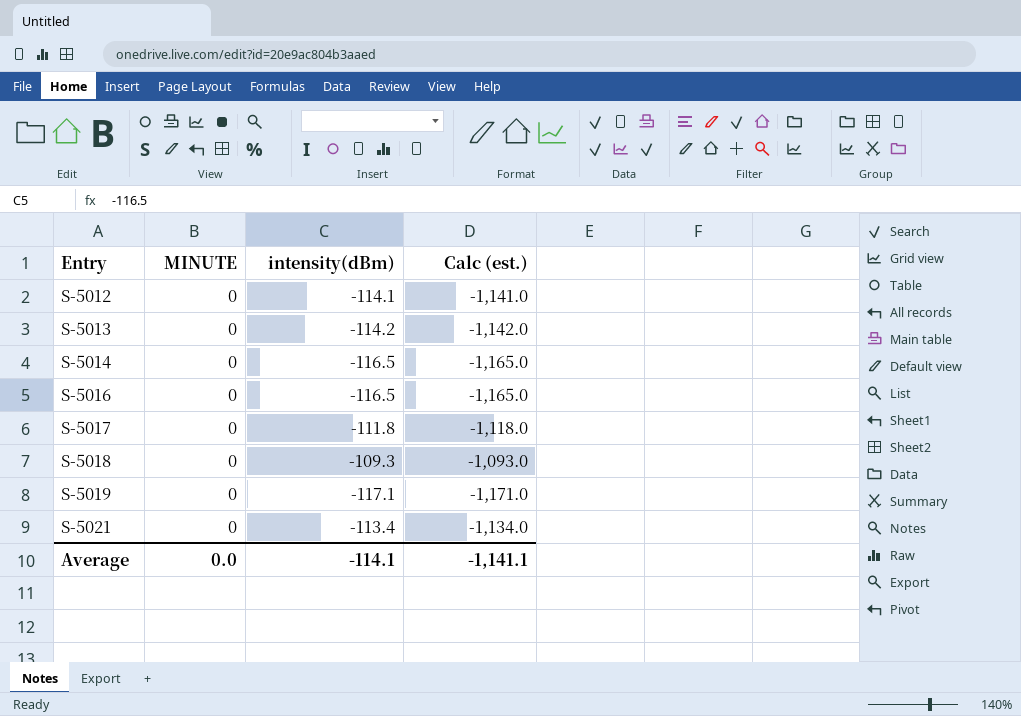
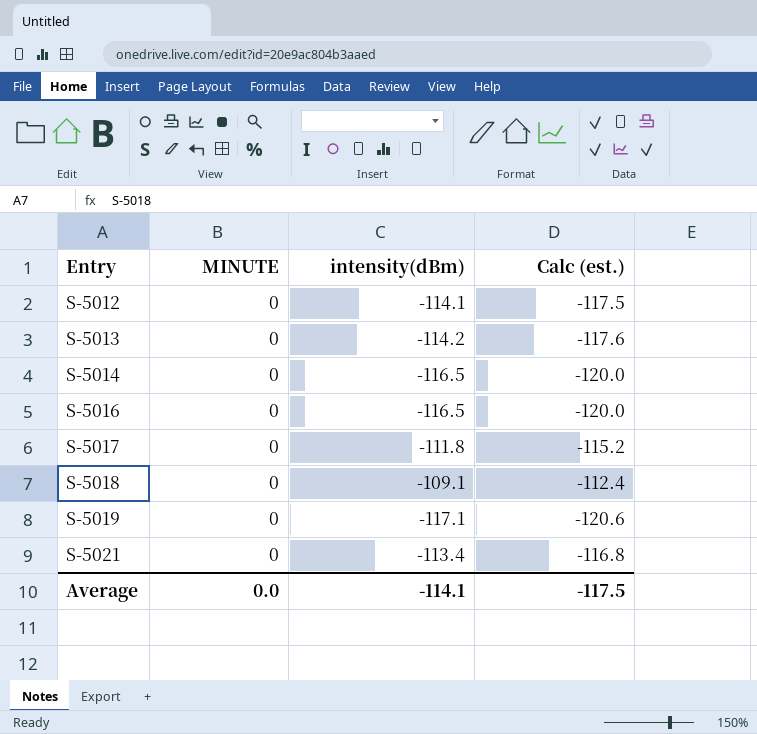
column Calc (est.) | formula: [intensity(dBm)] * 10 -> [intensity(dBm)] * 1.03
S-5018 | intensity(dBm): -109.3 -> -109.1
Average | Calc (est.): -1,141.1 -> -117.5

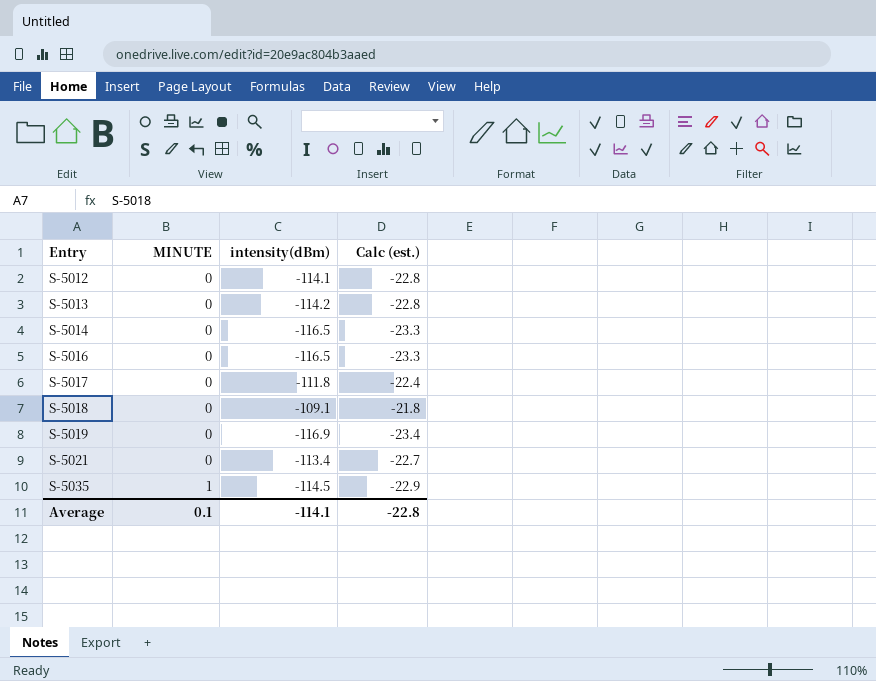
column Calc (est.) | formula: [intensity(dBm)] * 1.03 -> [intensity(dBm)] * 0.2
S-5019 | intensity(dBm): -117.1 -> -116.9
row S-5035: none -> 1 | -114.5 | -22.9
Average | MINUTE: 0.0 -> 0.1
Average | Calc (est.): -117.5 -> -22.8

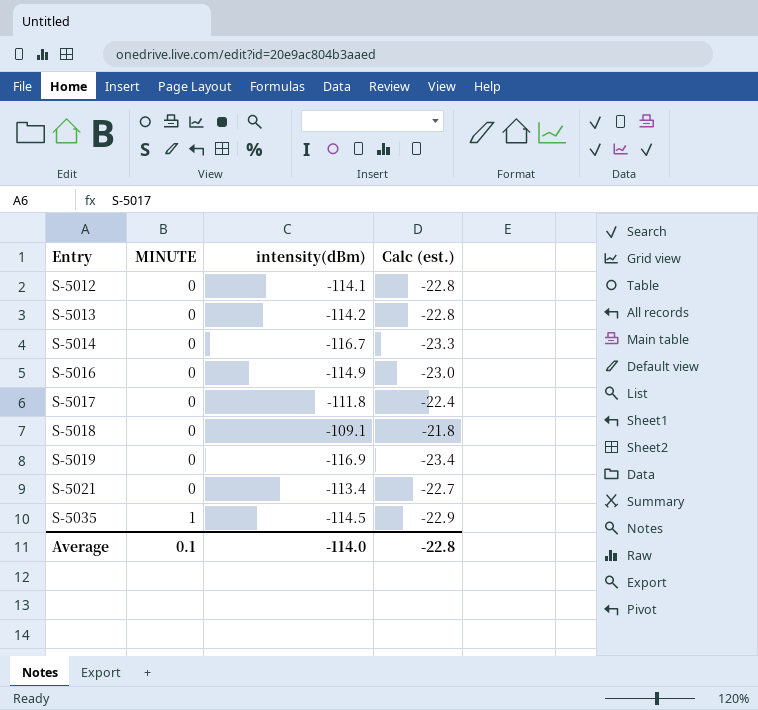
S-5014 | intensity(dBm): -116.5 -> -116.7
S-5016 | intensity(dBm): -116.5 -> -114.9
S-5016 | Calc (est.): -23.3 -> -23.0
Average | intensity(dBm): -114.1 -> -114.0

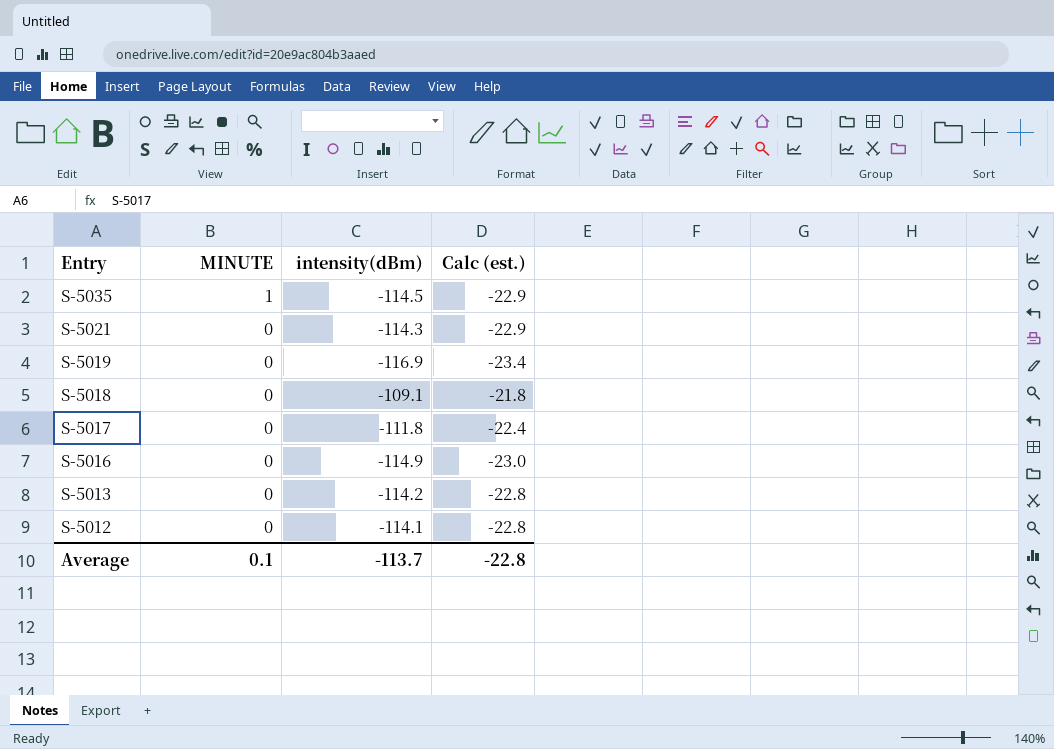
row order: Entry ascending -> Entry descending
row S-5014: 0 | -116.7 | -23.3 -> none
S-5021 | intensity(dBm): -113.4 -> -114.3
S-5021 | Calc (est.): -22.7 -> -22.9
Average | intensity(dBm): -114.0 -> -113.7

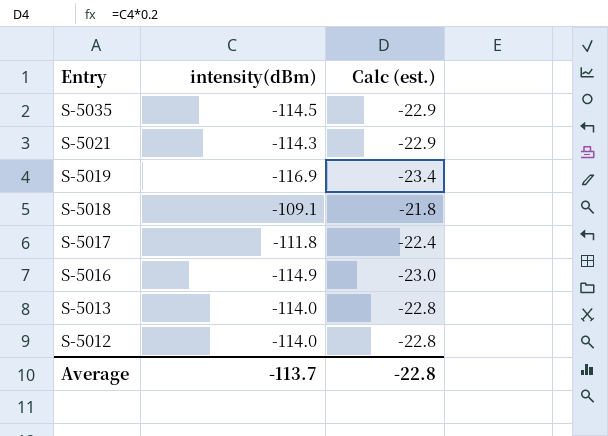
column MINUTE | position: 2 -> none
S-5013 | intensity(dBm): -114.2 -> -114.0
S-5012 | intensity(dBm): -114.1 -> -114.0

